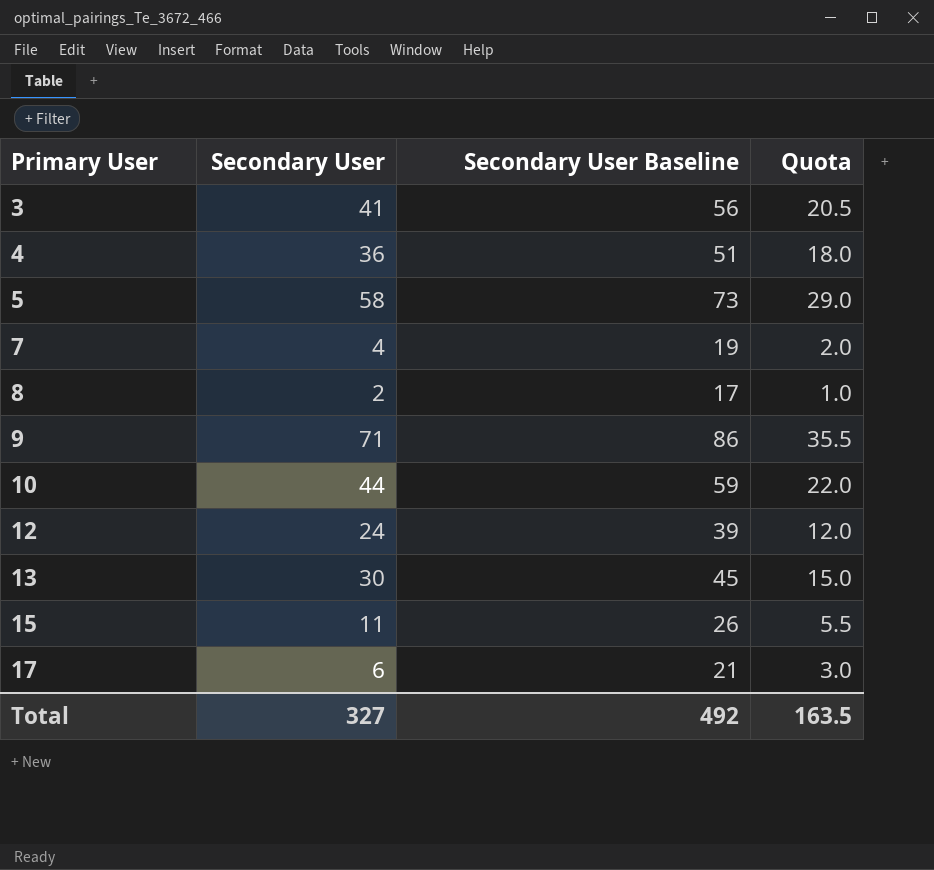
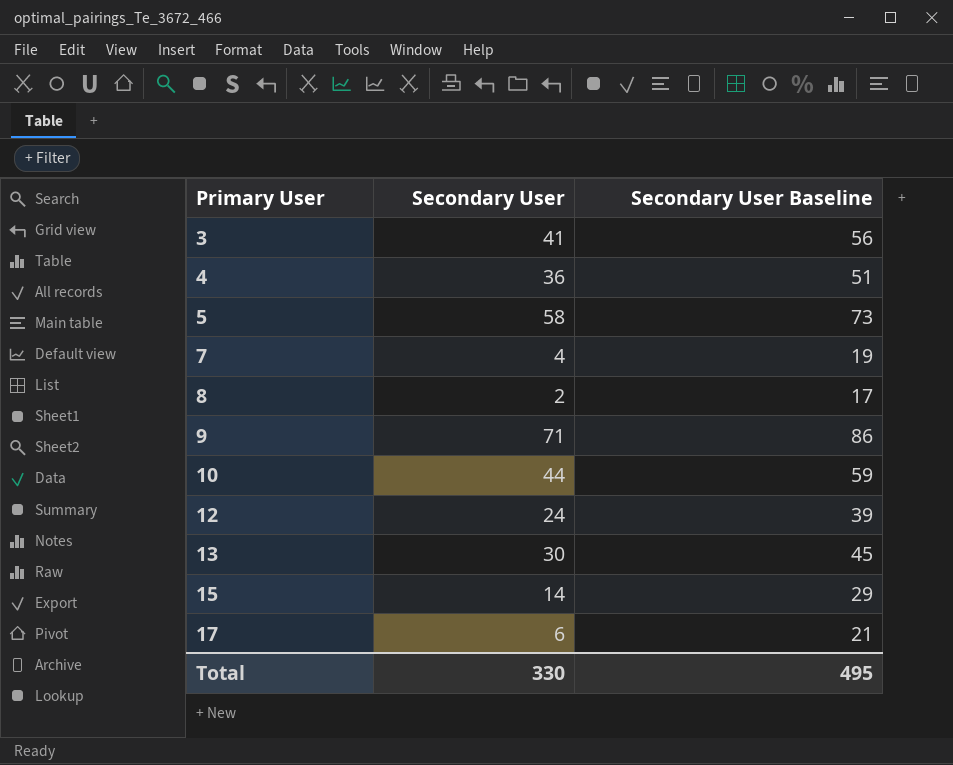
column Quota | formula: [Secondary User] * 0.5 -> none
15 | Secondary User: 11 -> 14
15 | Secondary User Baseline: 26 -> 29
Total | Secondary User: 327 -> 330
Total | Secondary User Baseline: 492 -> 495

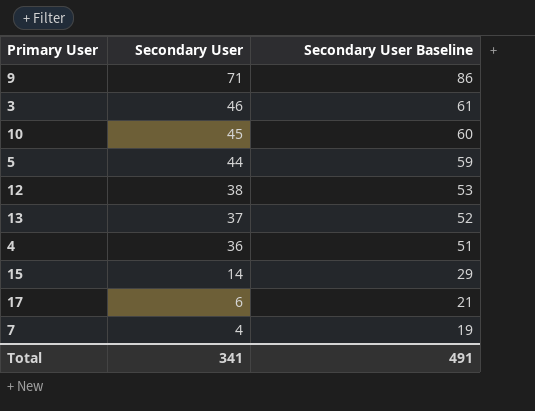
row order: Primary User ascending -> Secondary User descending
row 8: 2 | 17 -> none
3 | Secondary User: 41 -> 46
3 | Secondary User Baseline: 56 -> 61
10 | Secondary User: 44 -> 45
10 | Secondary User Baseline: 59 -> 60
5 | Secondary User: 58 -> 44
5 | Secondary User Baseline: 73 -> 59
12 | Secondary User: 24 -> 38
12 | Secondary User Baseline: 39 -> 53
13 | Secondary User: 30 -> 37
13 | Secondary User Baseline: 45 -> 52
Total | Secondary User: 330 -> 341
Total | Secondary User Baseline: 495 -> 491

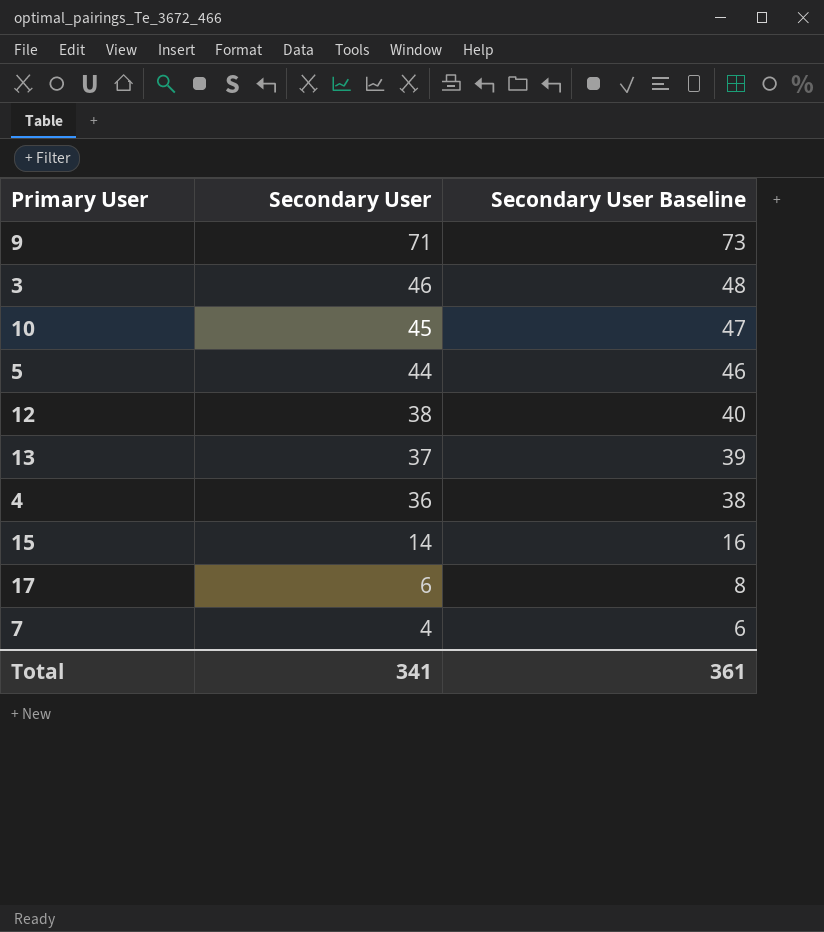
column Secondary User Baseline | formula: [Secondary User] + 15 -> [Secondary User] + 2
Total | Secondary User Baseline: 491 -> 361

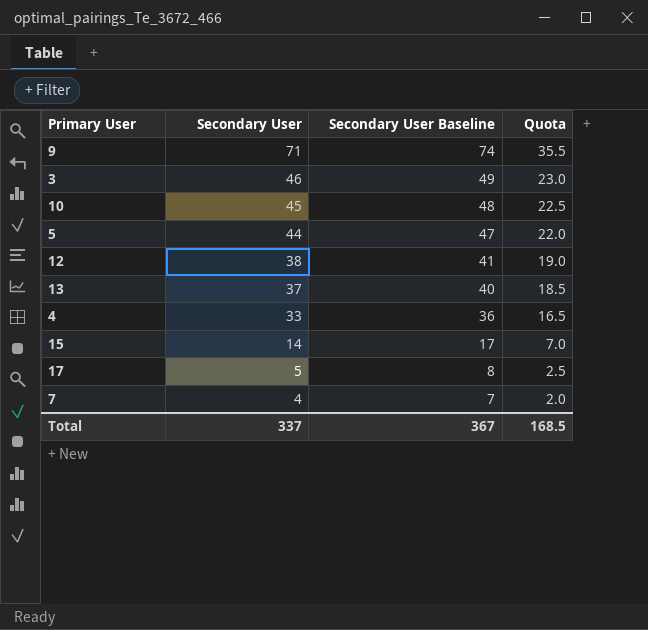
column Secondary User Baseline | formula: [Secondary User] + 2 -> [Secondary User] + 3
column Quota | formula: none -> [Secondary User] * 0.5
4 | Secondary User: 36 -> 33
17 | Secondary User: 6 -> 5
Total | Secondary User: 341 -> 337
Total | Secondary User Baseline: 361 -> 367

